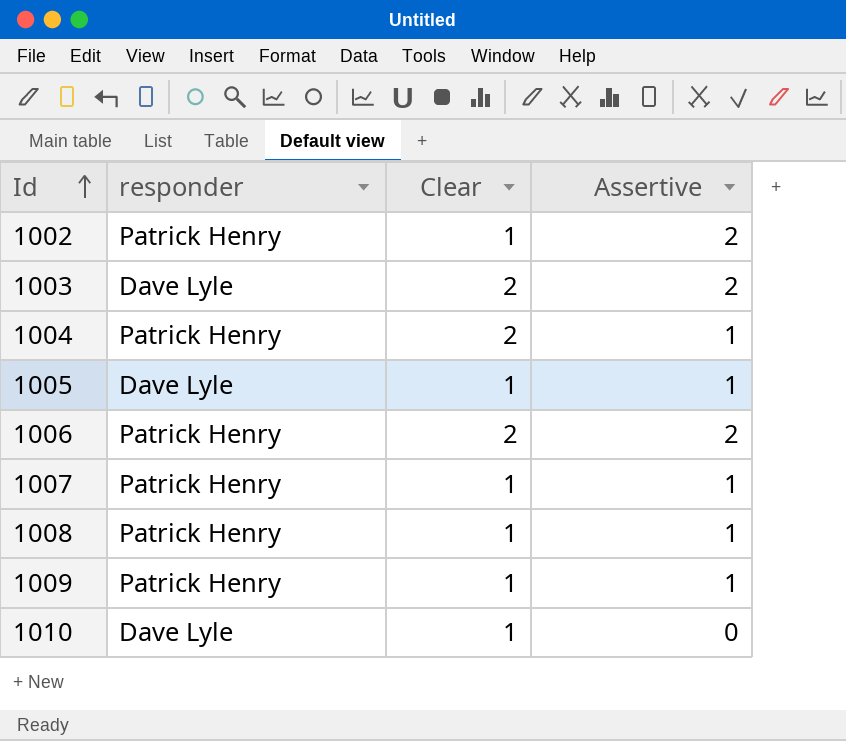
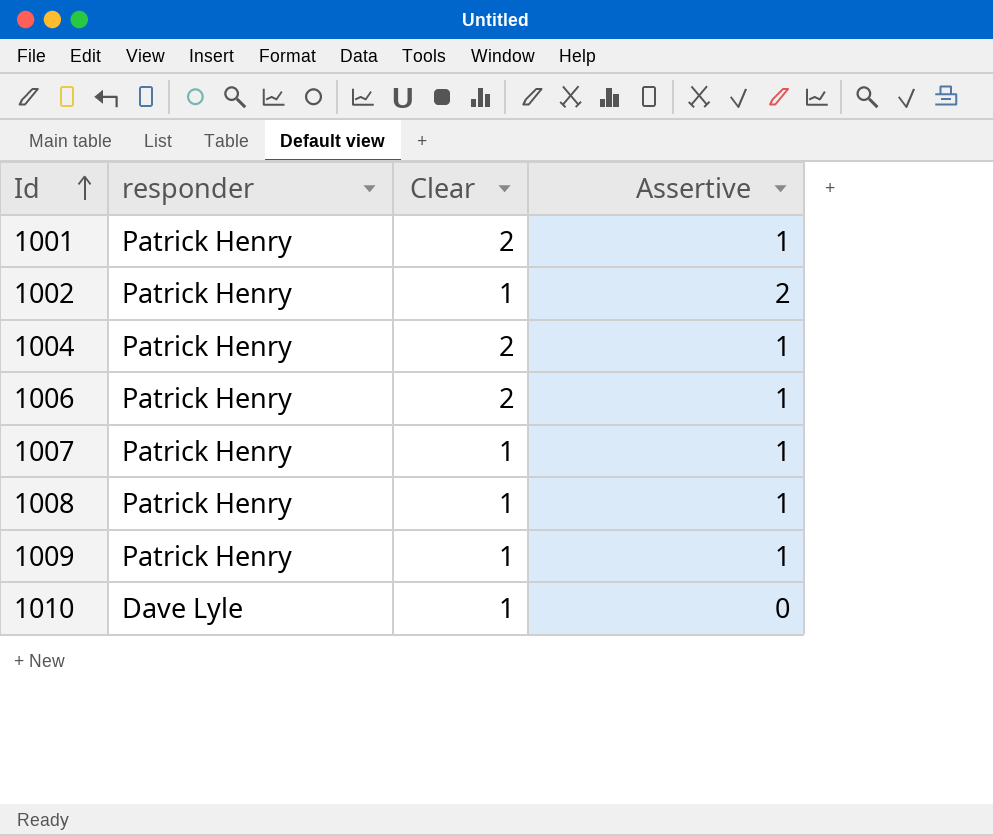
row 1003: Dave Lyle | 2 | 2 -> none
row 1005: Dave Lyle | 1 | 1 -> none
row 1001: none -> Patrick Henry | 2 | 1
1006 | Assertive: 2 -> 1

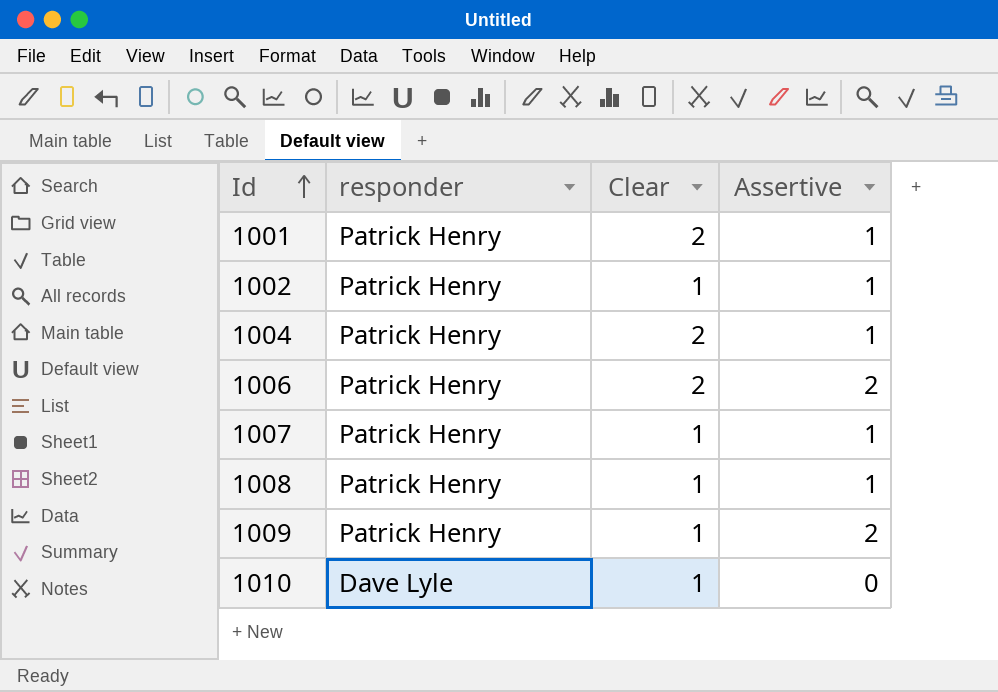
1002 | Assertive: 2 -> 1
1006 | Assertive: 1 -> 2
1009 | Assertive: 1 -> 2

